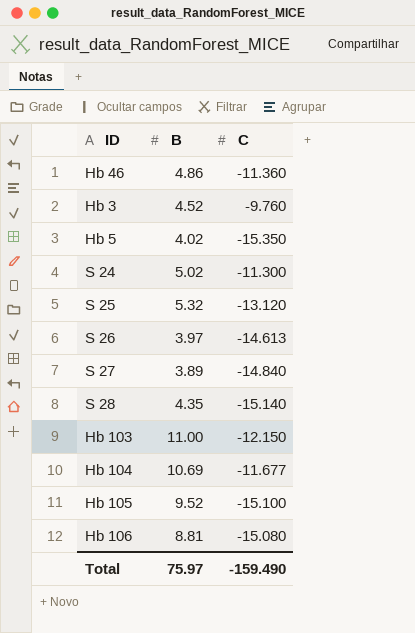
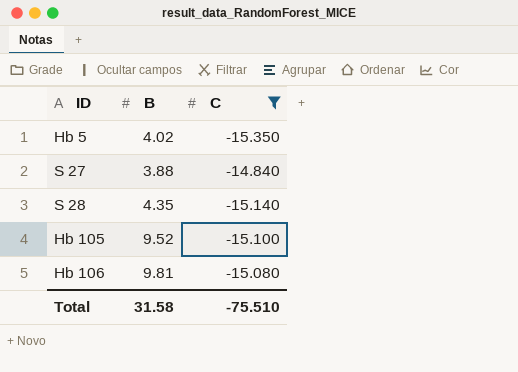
filter: none -> C <= -14.840
S 27 | B: 3.89 -> 3.88
Hb 106 | B: 8.81 -> 9.81
Total | B: 75.97 -> 31.58
Total | C: -159.490 -> -75.510

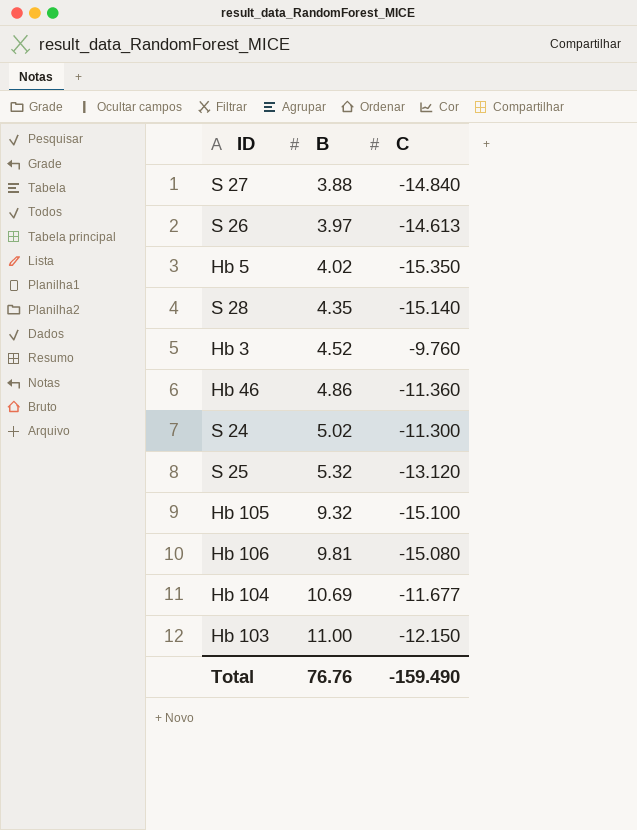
filter: C <= -14.840 -> none
row order: none -> B ascending
Hb 105 | B: 9.52 -> 9.32
Total | B: 31.58 -> 76.76
Total | C: -75.510 -> -159.490

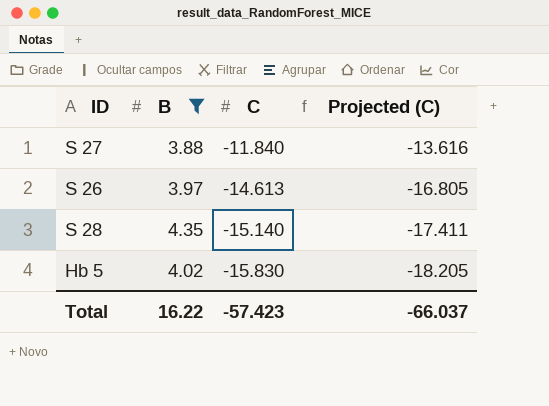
filter: none -> B <= 4.35
row order: B ascending -> C descending
column Projected (C) | formula: none -> [C] * 1.15
S 27 | C: -14.840 -> -11.840
Hb 5 | C: -15.350 -> -15.830
Total | B: 76.76 -> 16.22
Total | C: -159.490 -> -57.423

